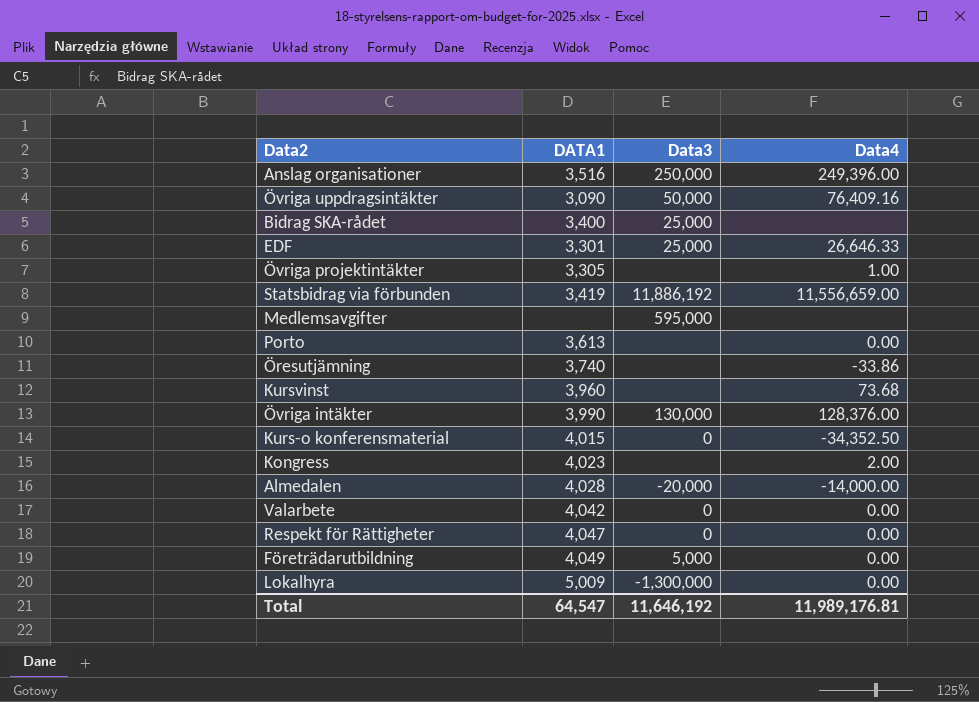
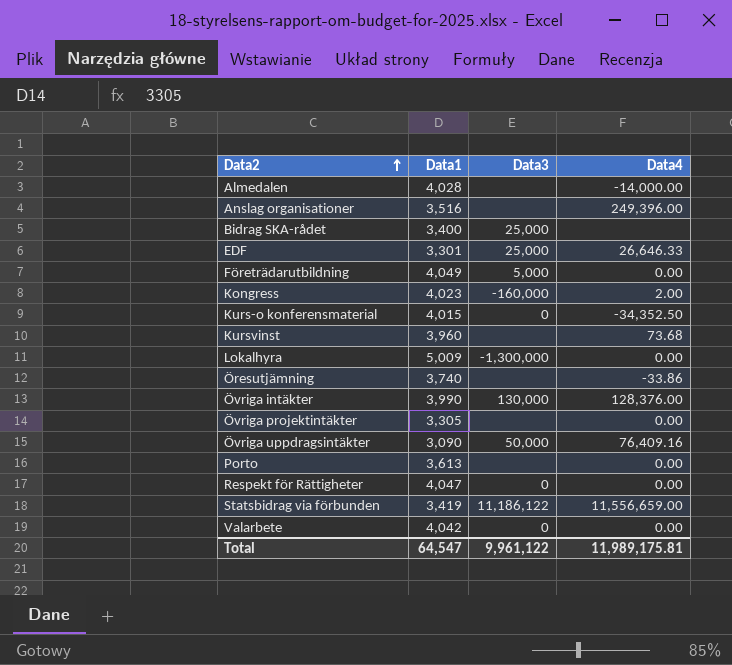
row order: none -> Data2 ascending
column name: DATA1 -> Data1
row Medlemsavgifter: none | 595,000 | none -> none
Almedalen | Data3: -20,000 -> none
Anslag organisationer | Data3: 250,000 -> none
Kongress | Data3: none -> -160,000
Övriga projektintäkter | Data4: 1.00 -> 0.00
Statsbidrag via förbunden | Data3: 11,886,192 -> 11,186,122
Total | Data3: 11,646,192 -> 9,961,122
Total | Data4: 11,989,176.81 -> 11,989,175.81

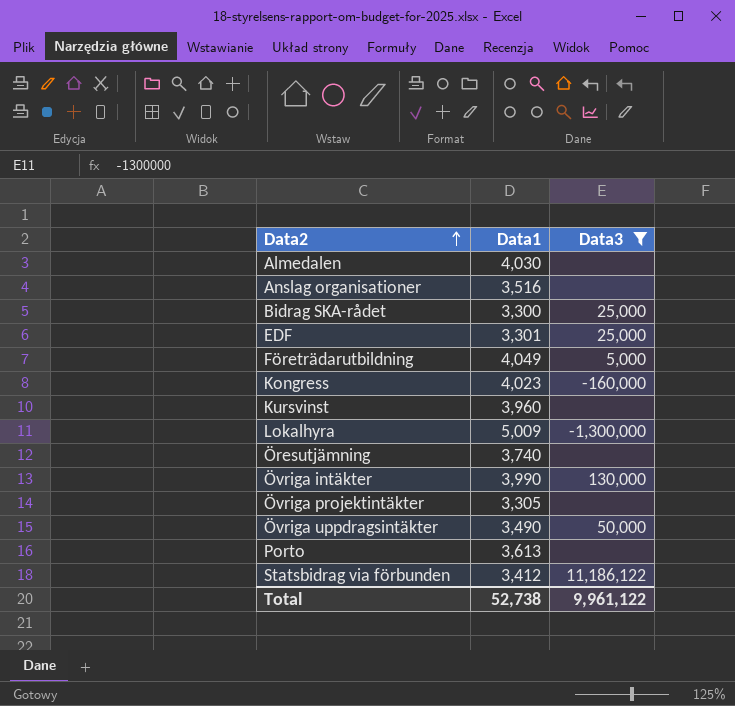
filter: none -> Data3 != 0
column Data4 | position: 4 -> none
Almedalen | Data1: 4,028 -> 4,030
Bidrag SKA-rådet | Data1: 3,400 -> 3,300
Övriga uppdragsintäkter | Data1: 3,090 -> 3,490
Statsbidrag via förbunden | Data1: 3,419 -> 3,412
Total | Data1: 64,547 -> 52,738

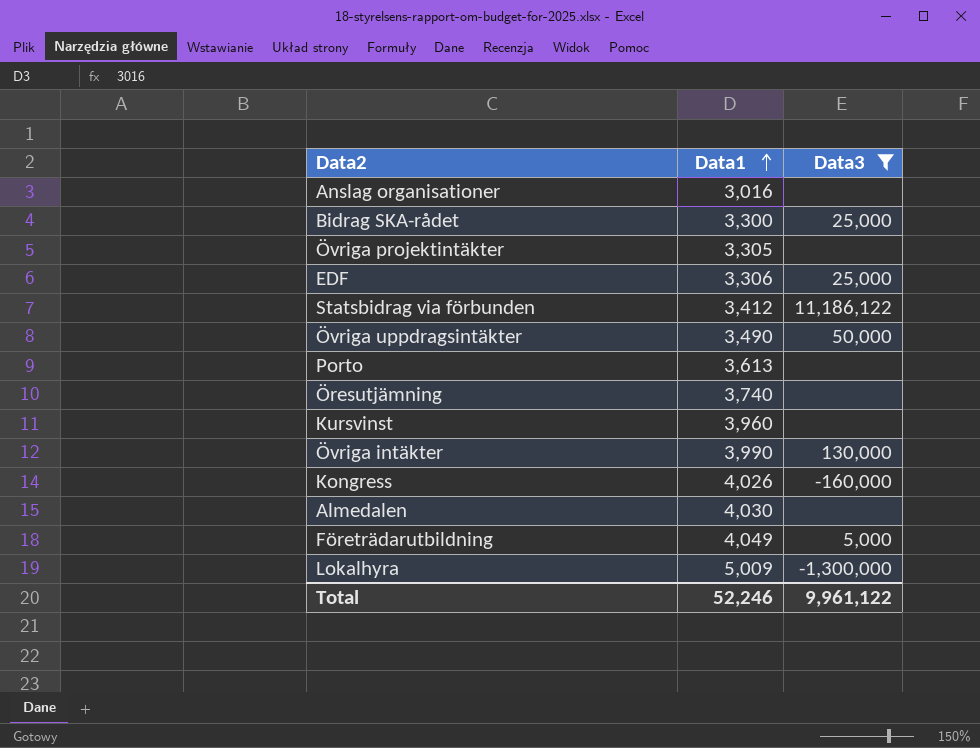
row order: Data2 ascending -> Data1 ascending
Anslag organisationer | Data1: 3,516 -> 3,016
EDF | Data1: 3,301 -> 3,306
Kongress | Data1: 4,023 -> 4,026
Total | Data1: 52,738 -> 52,246

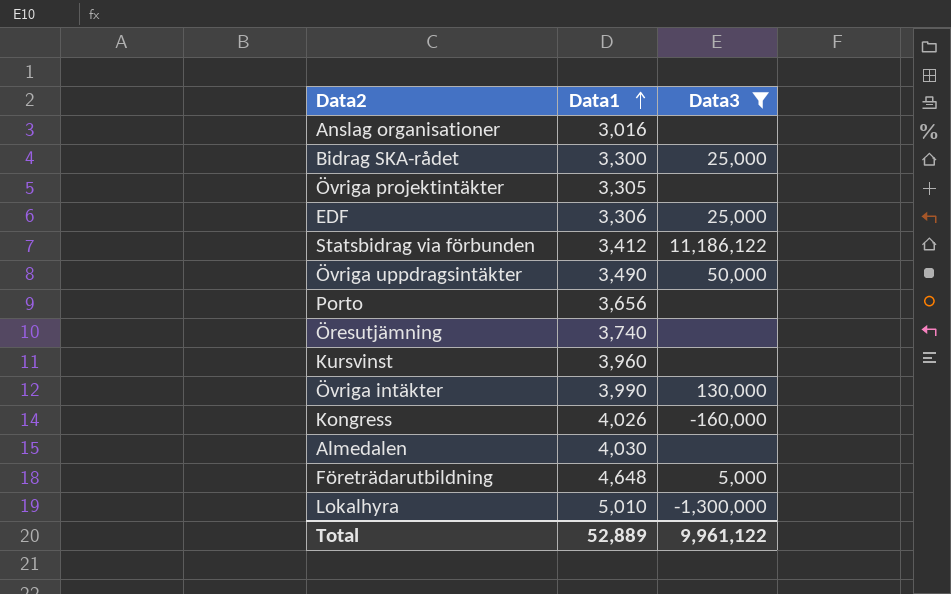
Porto | Data1: 3,613 -> 3,656
Företrädarutbildning | Data1: 4,049 -> 4,648
Lokalhyra | Data1: 5,009 -> 5,010
Total | Data1: 52,246 -> 52,889

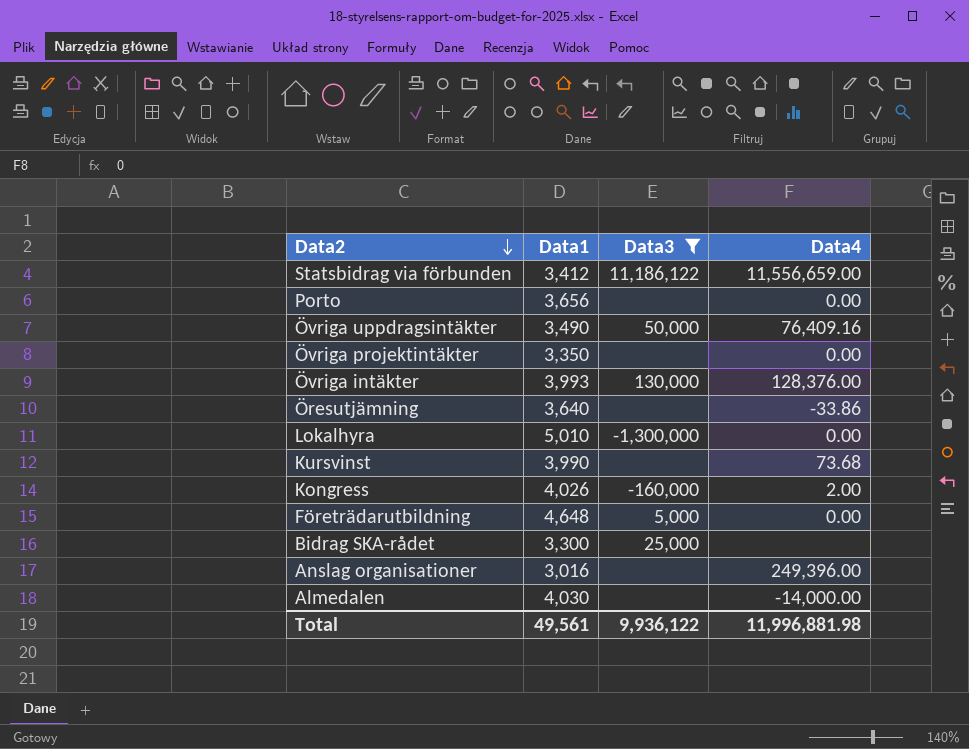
row order: Data1 ascending -> Data2 descending
column Data4 | position: none -> 4
row EDF: 3,306 | 25,000 -> none
Övriga projektintäkter | Data1: 3,305 -> 3,350
Övriga intäkter | Data1: 3,990 -> 3,993
Öresutjämning | Data1: 3,740 -> 3,640
Kursvinst | Data1: 3,960 -> 3,990
Total | Data1: 52,889 -> 49,561
Total | Data3: 9,961,122 -> 9,936,122

